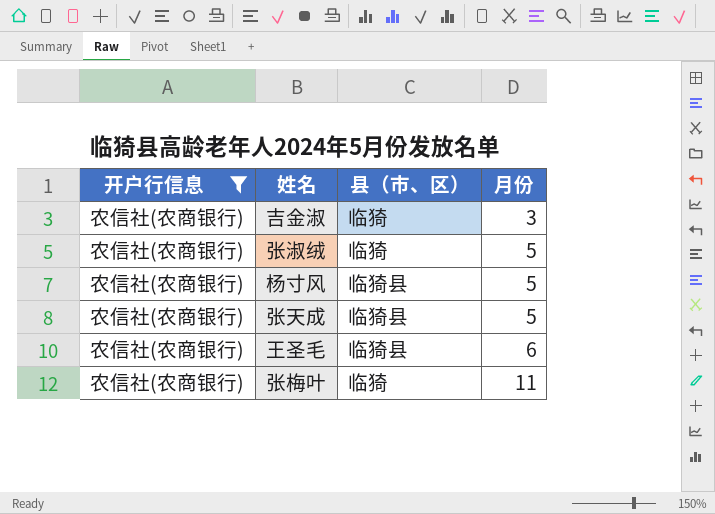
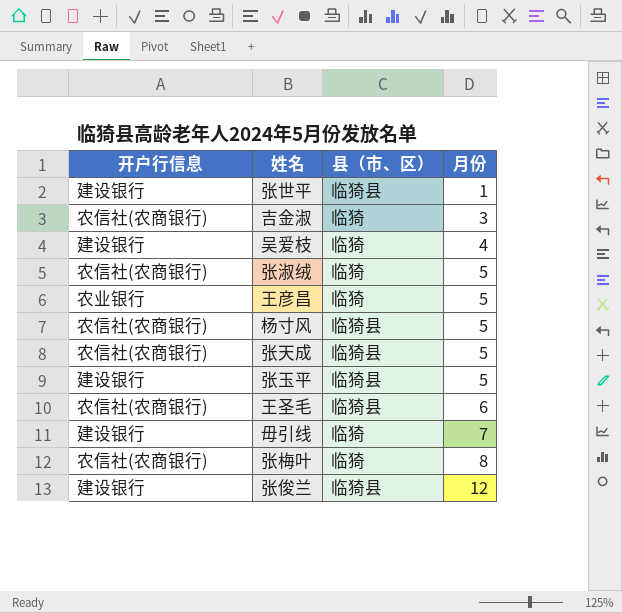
filter: 开户行信息 = 农信社(农商银行) -> none
张梅叶 | 月份: 11 -> 8

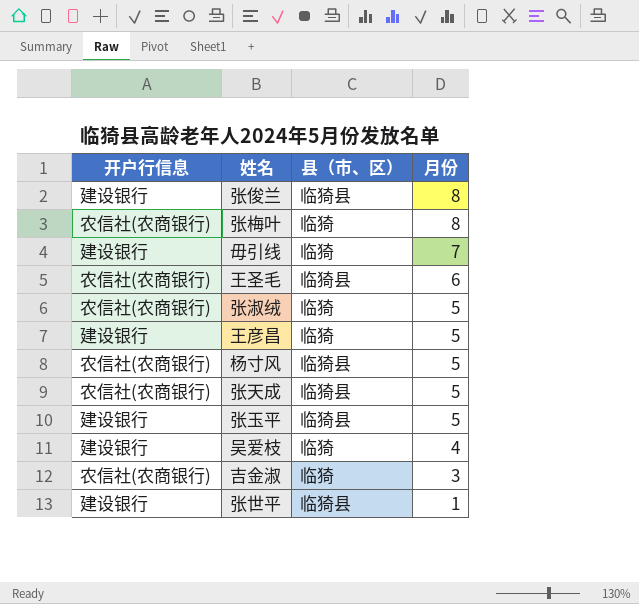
row order: 月份 ascending -> 月份 descending
张俊兰 | 月份: 12 -> 8
王彦昌 | 开户行信息: 农业银行 -> 建设银行

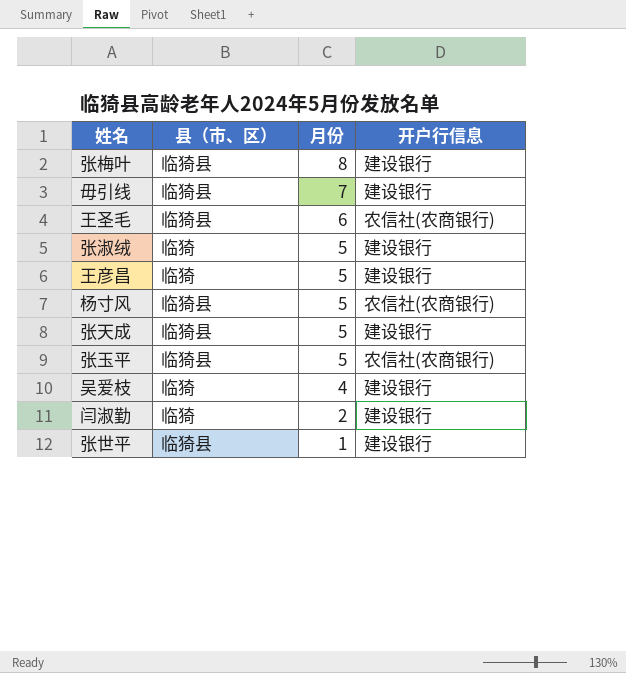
column 开户行信息 | position: 1 -> 4
row 张俊兰: 建设银行 | 临猗县 | 8 -> none
row 吉金淑: 农信社(农商银行) | 临猗 | 3 -> none
张梅叶 | 县（市、区）: 临猗 -> 临猗县
张梅叶 | 开户行信息: 农信社(农商银行) -> 建设银行
毋引线 | 县（市、区）: 临猗 -> 临猗县
张淑绒 | 开户行信息: 农信社(农商银行) -> 建设银行
张天成 | 开户行信息: 农信社(农商银行) -> 建设银行
张玉平 | 开户行信息: 建设银行 -> 农信社(农商银行)
row 闫淑勤: none -> 临猗 | 2 | 建设银行

